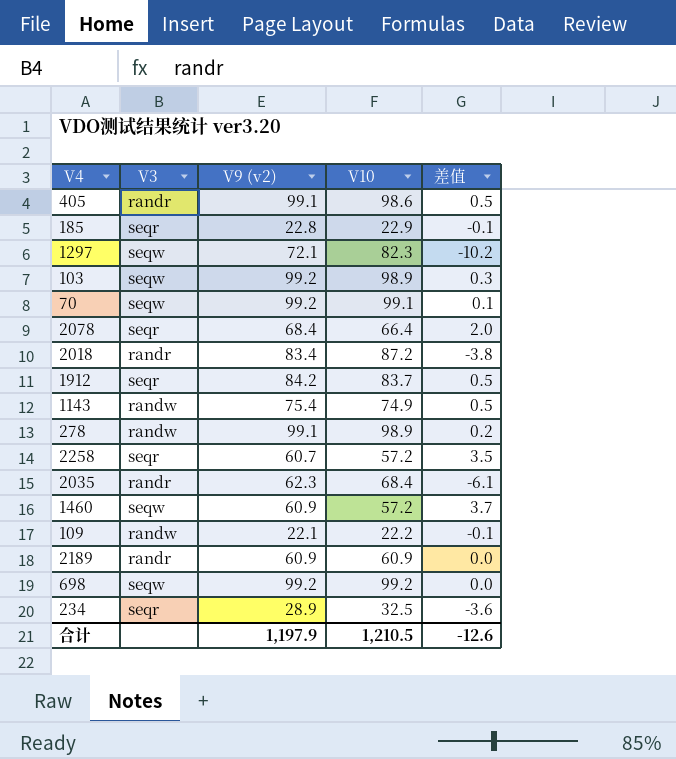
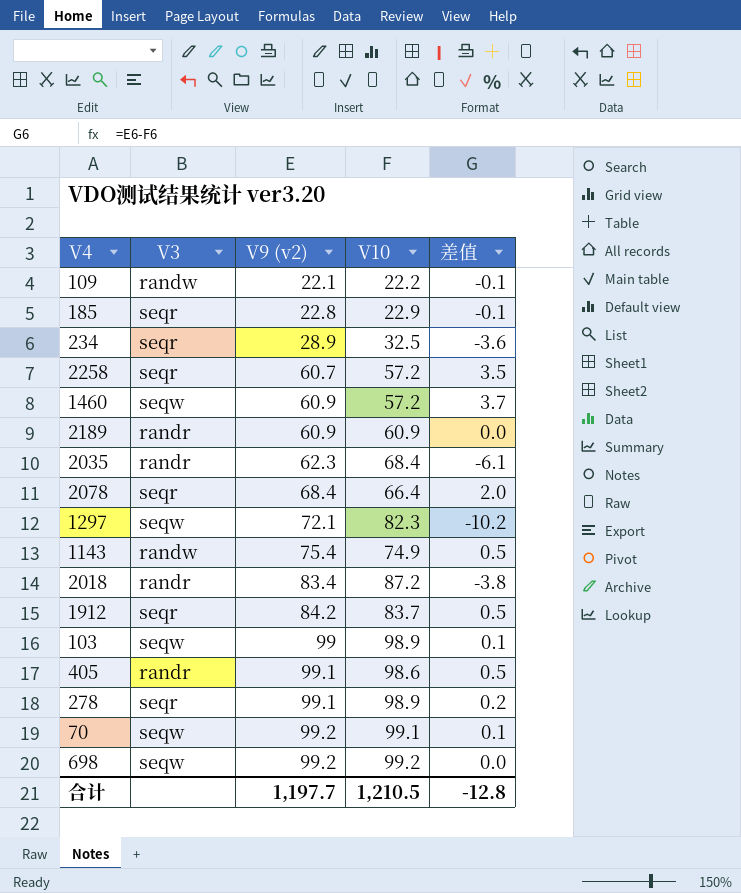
row order: none -> V9 (v2) ascending
103 | V9 (v2): 99.2 -> 99
103 | 差值: 0.3 -> 0.1
278 | V3: randw -> seqr
合计 | V9 (v2): 1,197.9 -> 1,197.7
合计 | 差值: -12.6 -> -12.8

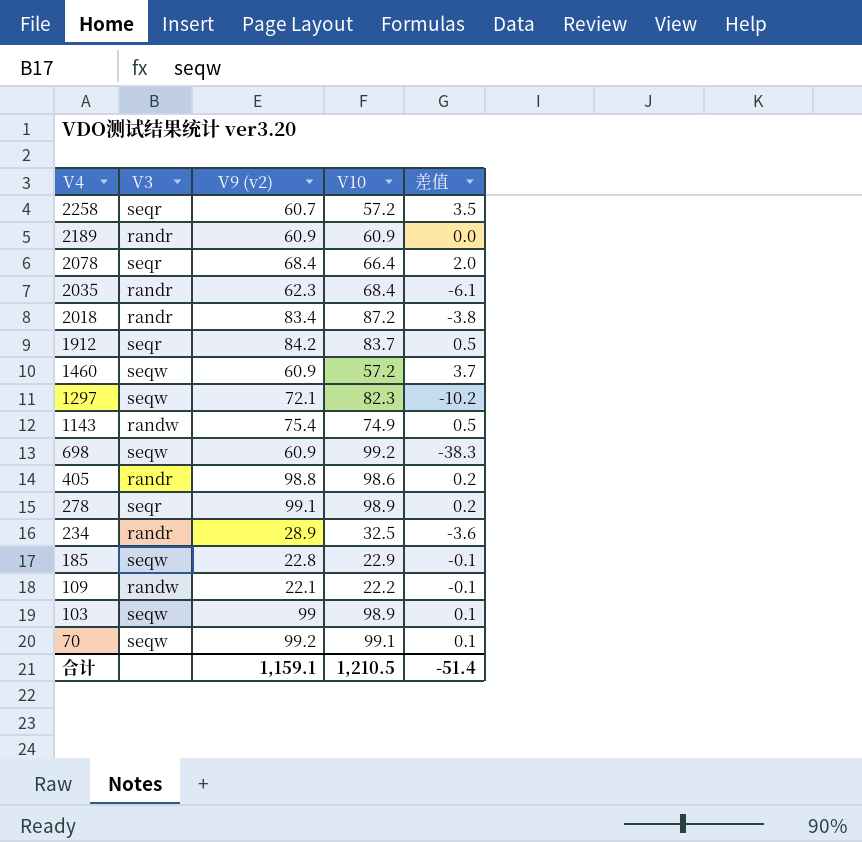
row order: V9 (v2) ascending -> V4 descending
698 | V9 (v2): 99.2 -> 60.9
698 | 差值: 0.0 -> -38.3
405 | V9 (v2): 99.1 -> 98.8
405 | 差值: 0.5 -> 0.2
234 | V3: seqr -> randr
185 | V3: seqr -> seqw
合计 | V9 (v2): 1,197.7 -> 1,159.1
合计 | 差值: -12.8 -> -51.4

